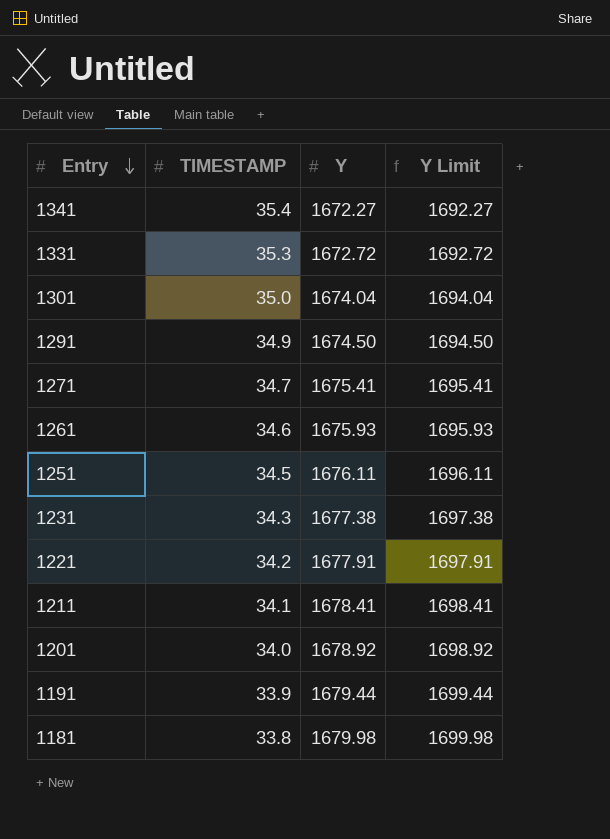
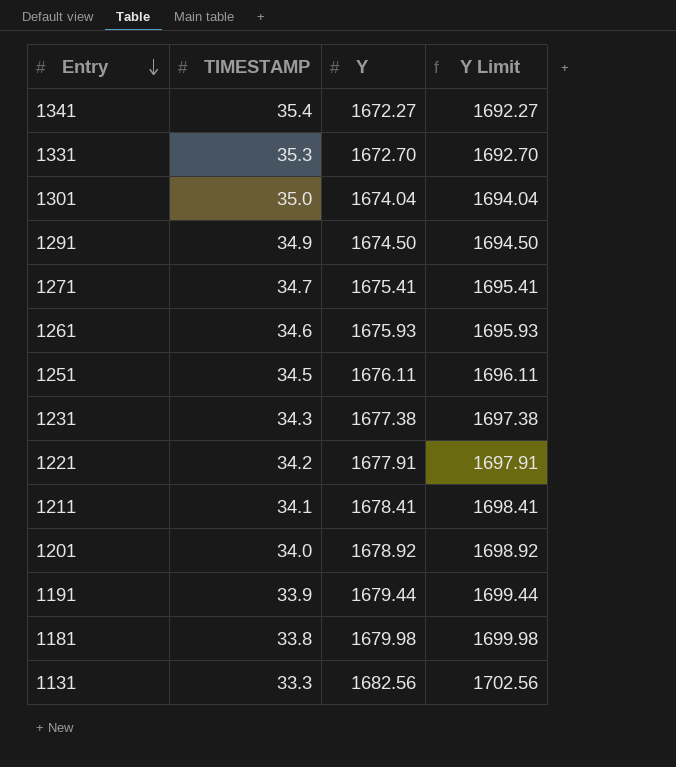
1331 | Y: 1672.72 -> 1672.70
1331 | Y Limit: 1692.72 -> 1692.70
row 1131: none -> 33.3 | 1682.56 | 1702.56

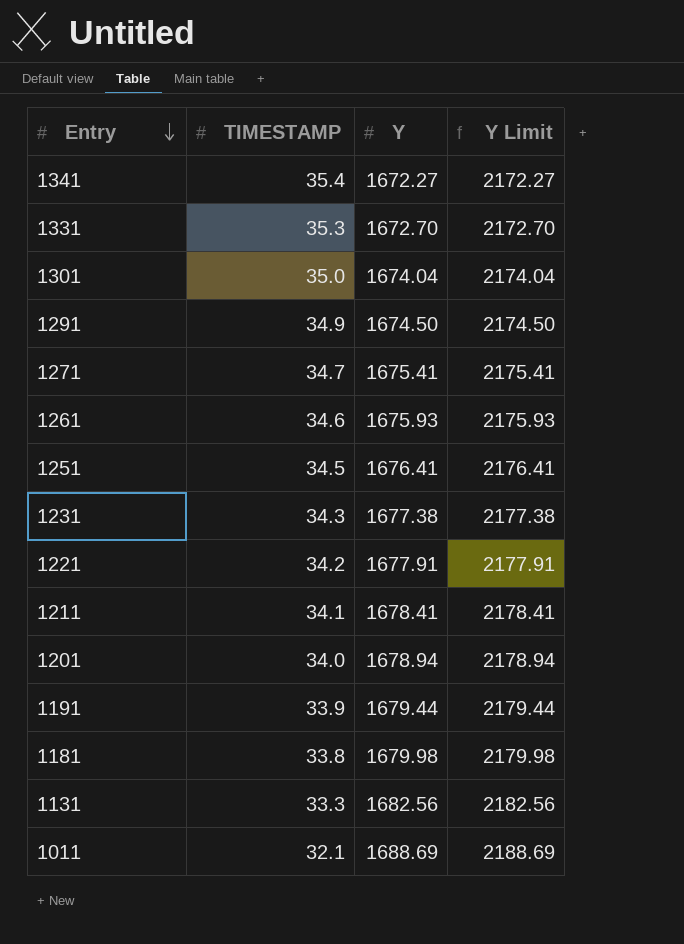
column Y Limit | formula: [Y] + 20 -> [Y] + 500
1251 | Y: 1676.11 -> 1676.41
1201 | Y: 1678.92 -> 1678.94
row 1011: none -> 32.1 | 1688.69 | 2188.69

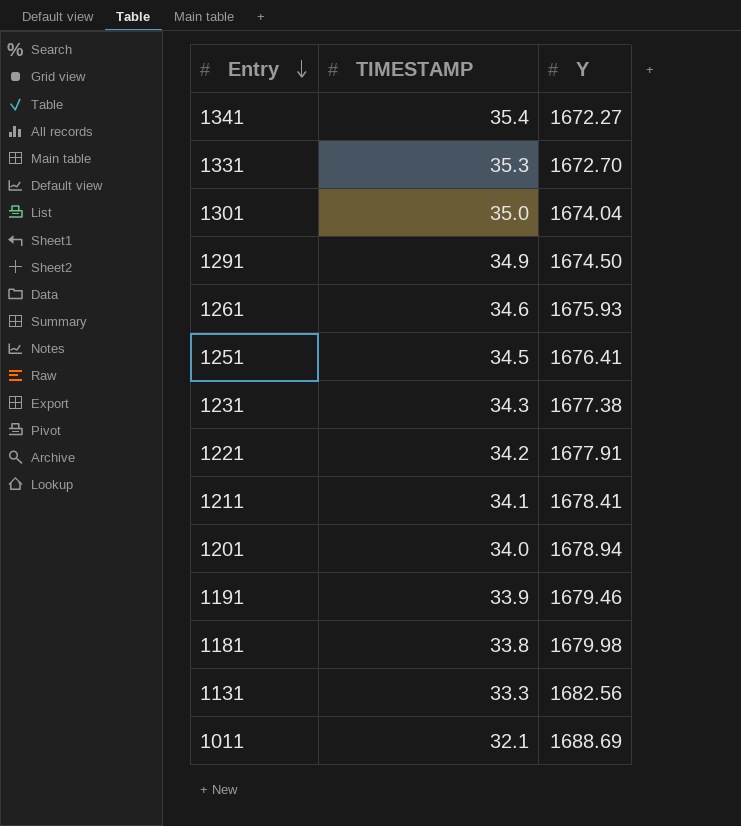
column Y Limit | formula: [Y] + 500 -> none
row 1271: 34.7 | 1675.41 | 2175.41 -> none
1191 | Y: 1679.44 -> 1679.46

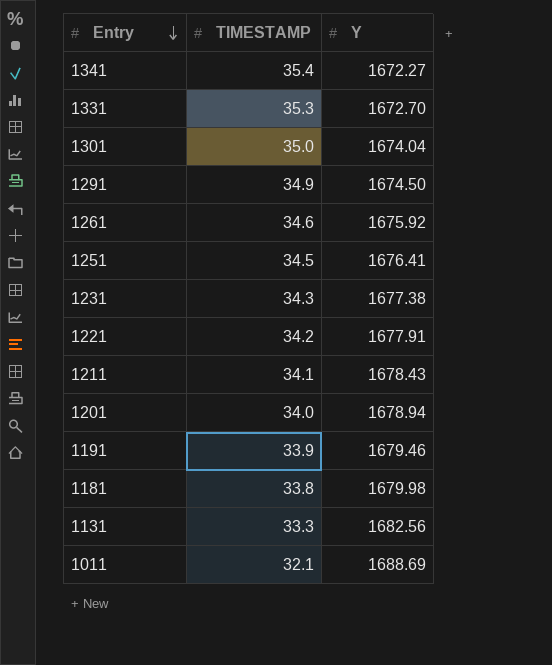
1261 | Y: 1675.93 -> 1675.92
1211 | Y: 1678.41 -> 1678.43

